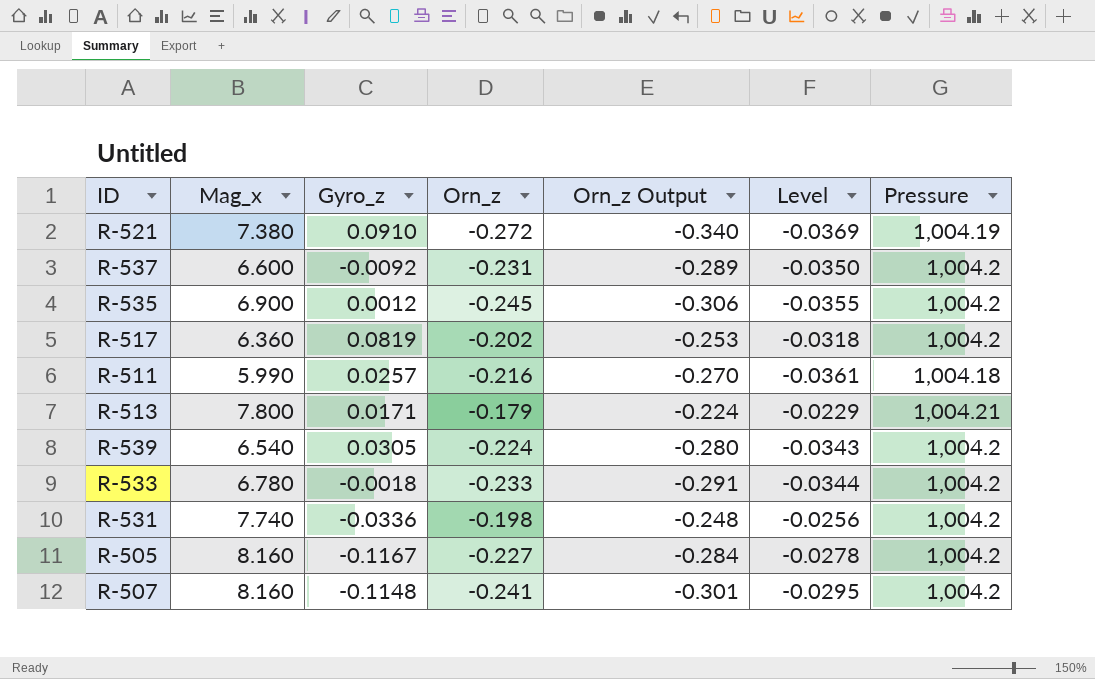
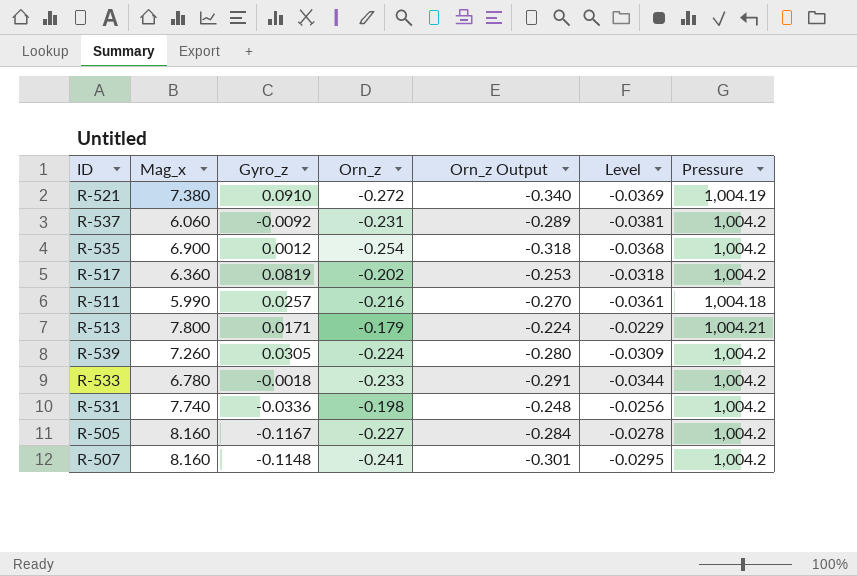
R-537 | Mag_x: 6.600 -> 6.060
R-537 | Level: -0.0350 -> -0.0381
R-535 | Orn_z: -0.245 -> -0.254
R-535 | Orn_z Output: -0.306 -> -0.318
R-535 | Level: -0.0355 -> -0.0368
R-539 | Mag_x: 6.540 -> 7.260
R-539 | Level: -0.0343 -> -0.0309

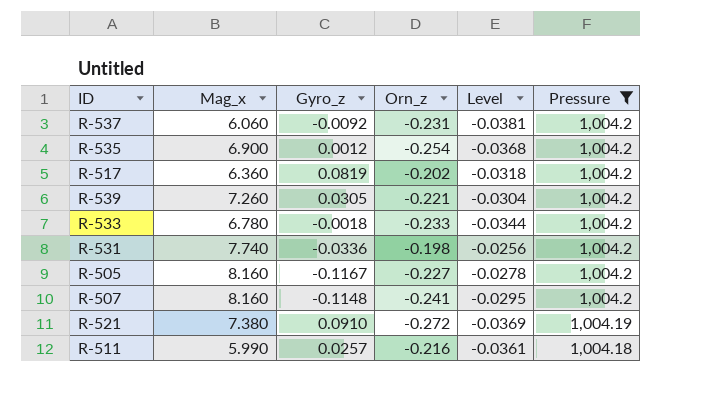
filter: none -> Pressure != 1,004.21
row order: none -> Pressure descending
column Orn_z Output | formula: [Orn_z] * 1.25 -> none
R-539 | Orn_z: -0.224 -> -0.221
R-539 | Level: -0.0309 -> -0.0304

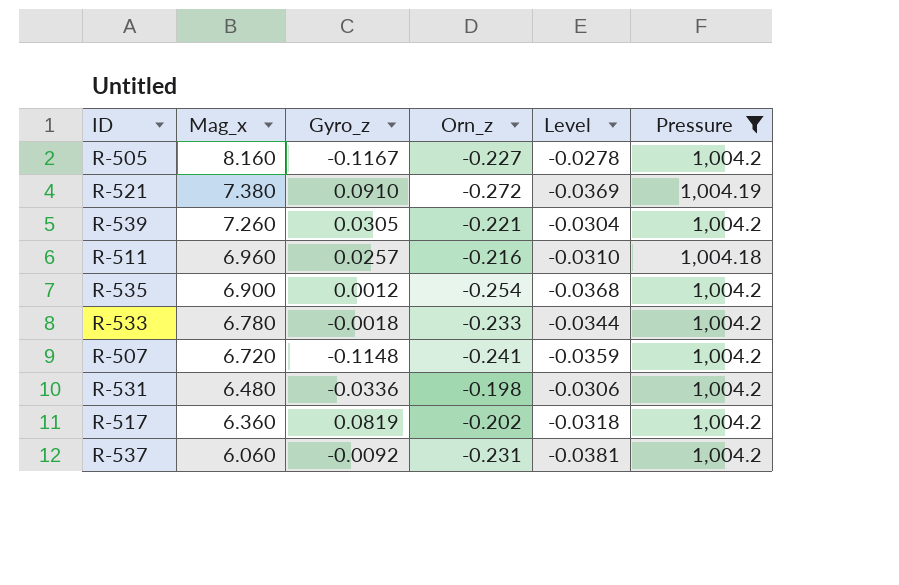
row order: Pressure descending -> Mag_x descending
R-511 | Mag_x: 5.990 -> 6.960
R-511 | Level: -0.0361 -> -0.0310
R-507 | Mag_x: 8.160 -> 6.720
R-507 | Level: -0.0295 -> -0.0359
R-531 | Mag_x: 7.740 -> 6.480
R-531 | Level: -0.0256 -> -0.0306

